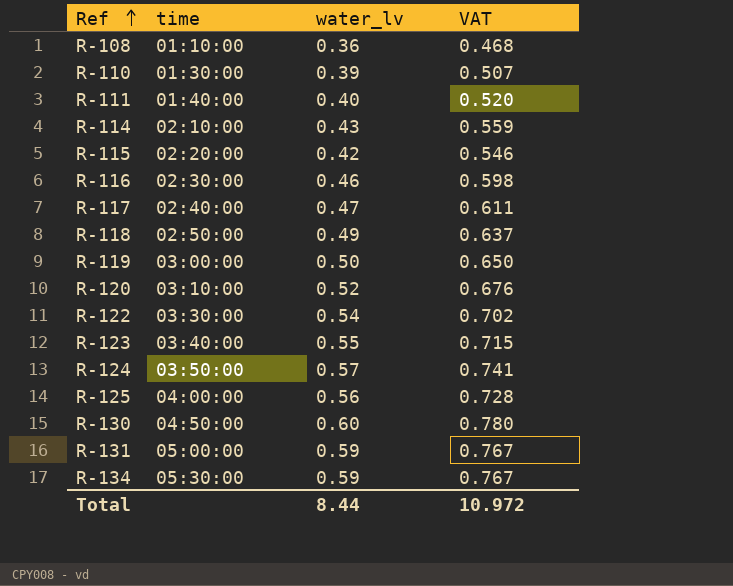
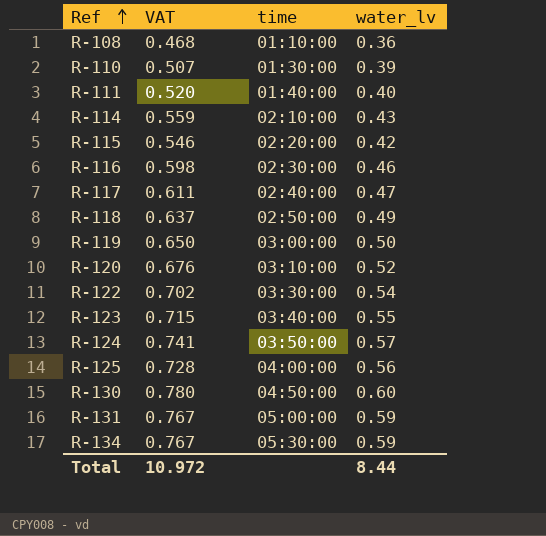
column VAT | position: 4 -> 2

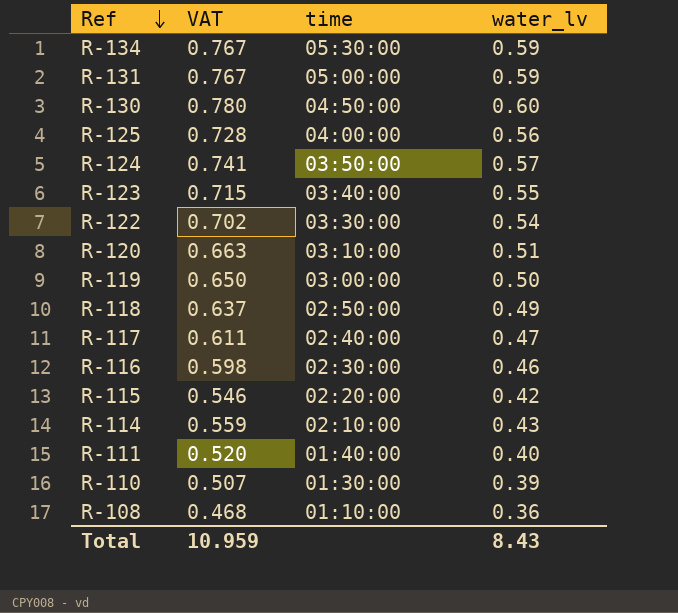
row order: Ref ascending -> Ref descending
R-120 | VAT: 0.676 -> 0.663
R-120 | water_lv: 0.52 -> 0.51
Total | VAT: 10.972 -> 10.959
Total | water_lv: 8.44 -> 8.43

